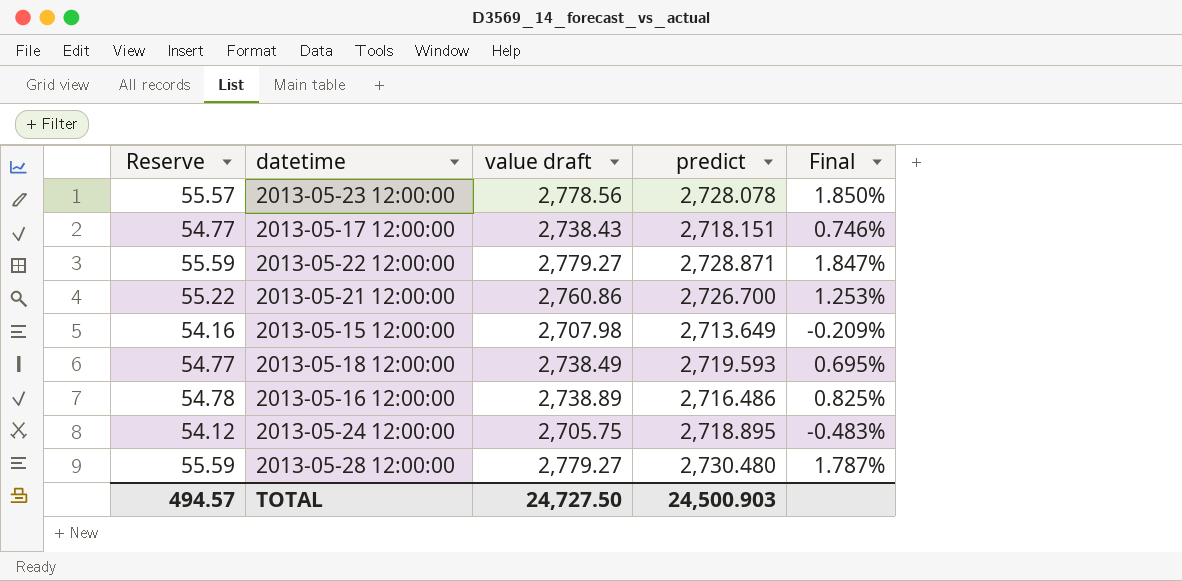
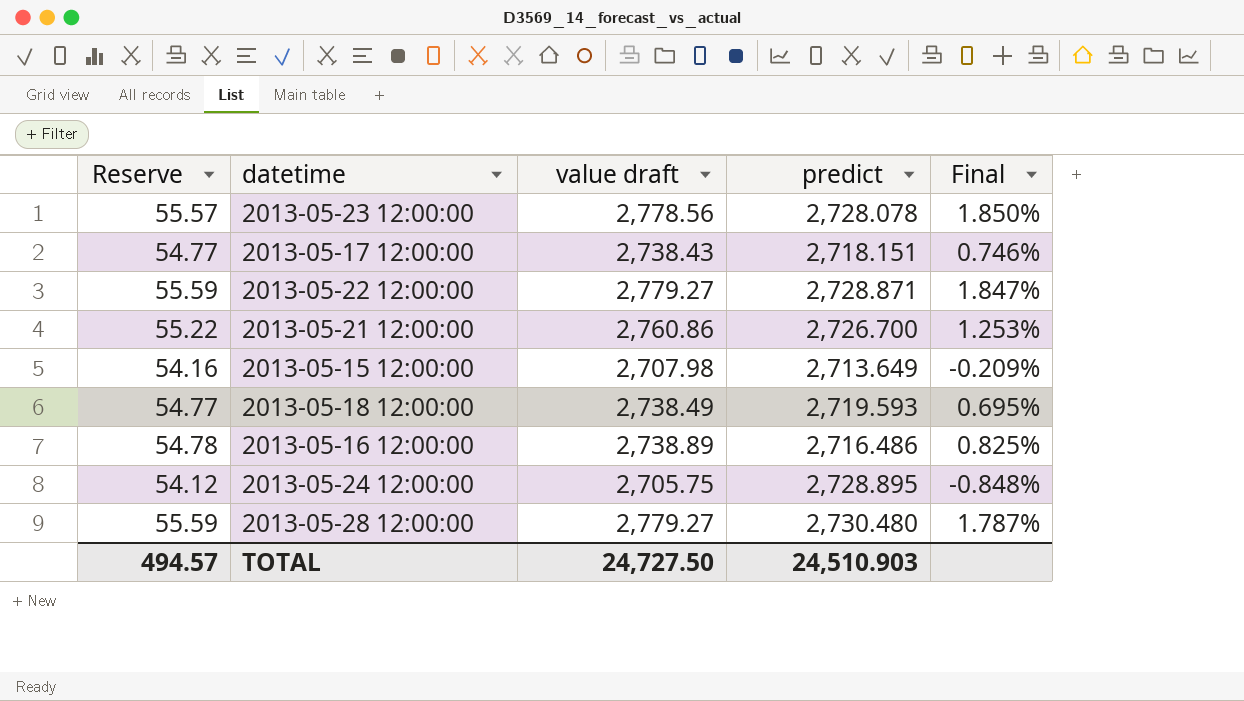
2013-05-24 12:00:00 | predict: 2,718.895 -> 2,728.895
2013-05-24 12:00:00 | Final: -0.483% -> -0.848%
TOTAL | predict: 24,500.903 -> 24,510.903

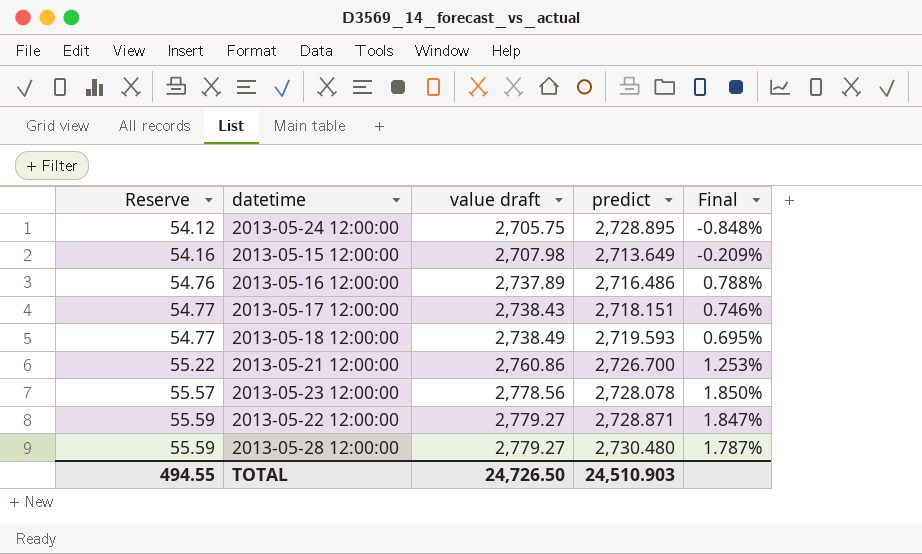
row order: none -> Reserve ascending
2013-05-16 12:00:00 | Reserve: 54.78 -> 54.76
2013-05-16 12:00:00 | value draft: 2,738.89 -> 2,737.89
2013-05-16 12:00:00 | Final: 0.825% -> 0.788%
TOTAL | Reserve: 494.57 -> 494.55
TOTAL | value draft: 24,727.50 -> 24,726.50

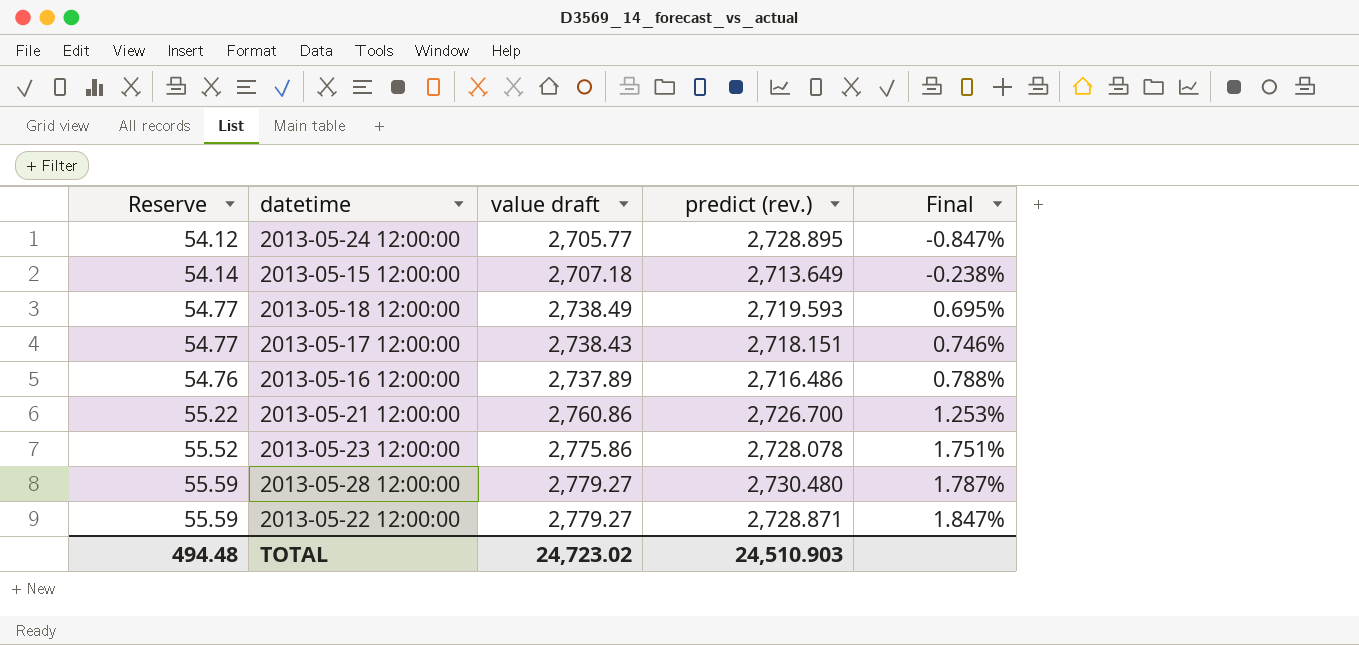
row order: Reserve ascending -> Final ascending
column name: predict -> predict (rev.)
2013-05-24 12:00:00 | value draft: 2,705.75 -> 2,705.77
2013-05-24 12:00:00 | Final: -0.848% -> -0.847%
2013-05-15 12:00:00 | Reserve: 54.16 -> 54.14
2013-05-15 12:00:00 | value draft: 2,707.98 -> 2,707.18
2013-05-15 12:00:00 | Final: -0.209% -> -0.238%
2013-05-23 12:00:00 | Reserve: 55.57 -> 55.52
2013-05-23 12:00:00 | value draft: 2,778.56 -> 2,775.86
2013-05-23 12:00:00 | Final: 1.850% -> 1.751%
TOTAL | Reserve: 494.55 -> 494.48
TOTAL | value draft: 24,726.50 -> 24,723.02

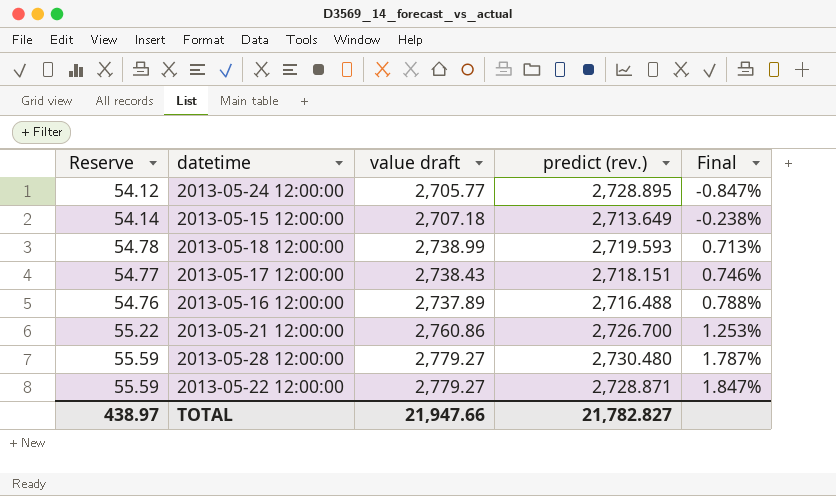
row 2013-05-23 12:00:00: 55.52 | 2,775.86 | 2,728.078 | 1.751% -> none
2013-05-18 12:00:00 | Reserve: 54.77 -> 54.78
2013-05-18 12:00:00 | value draft: 2,738.49 -> 2,738.99
2013-05-18 12:00:00 | Final: 0.695% -> 0.713%
2013-05-16 12:00:00 | predict (rev.): 2,716.486 -> 2,716.488
TOTAL | Reserve: 494.48 -> 438.97
TOTAL | value draft: 24,723.02 -> 21,947.66
TOTAL | predict (rev.): 24,510.903 -> 21,782.827

